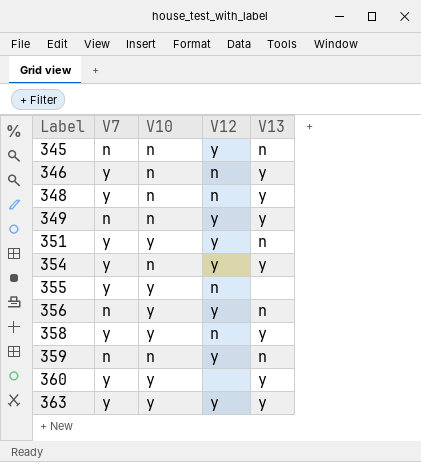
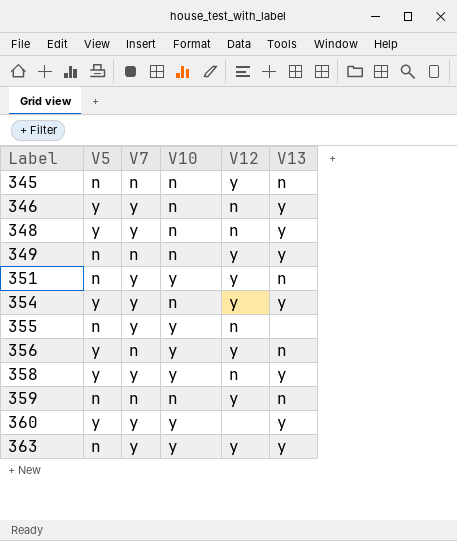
column V5 | position: none -> 2

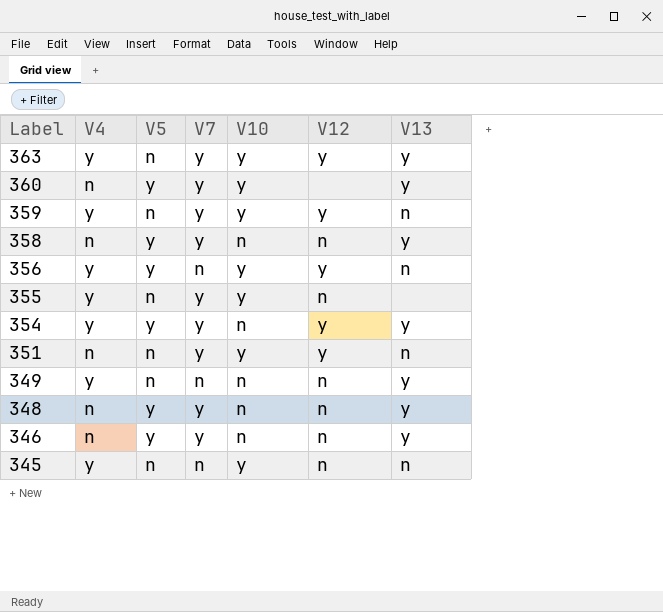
row order: Label ascending -> Label descending
column V4 | position: none -> 2
359 | V7: n -> y
359 | V10: n -> y
358 | V10: y -> n
349 | V12: y -> n
345 | V10: n -> y
345 | V12: y -> n

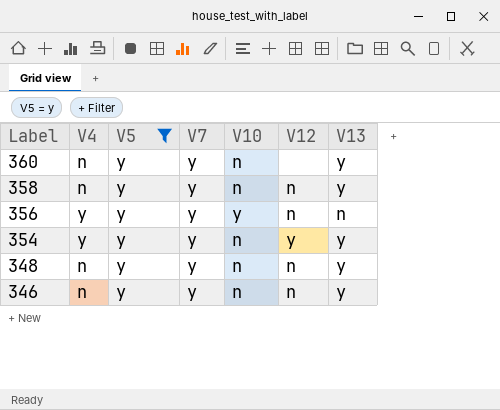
filter: none -> V5 = y
360 | V10: y -> n
356 | V7: n -> y
356 | V12: y -> n

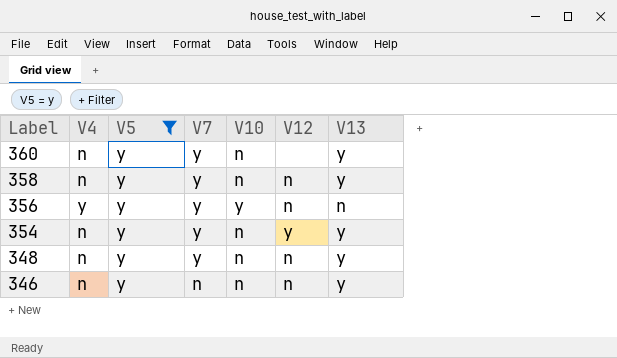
354 | V4: y -> n
346 | V7: y -> n

